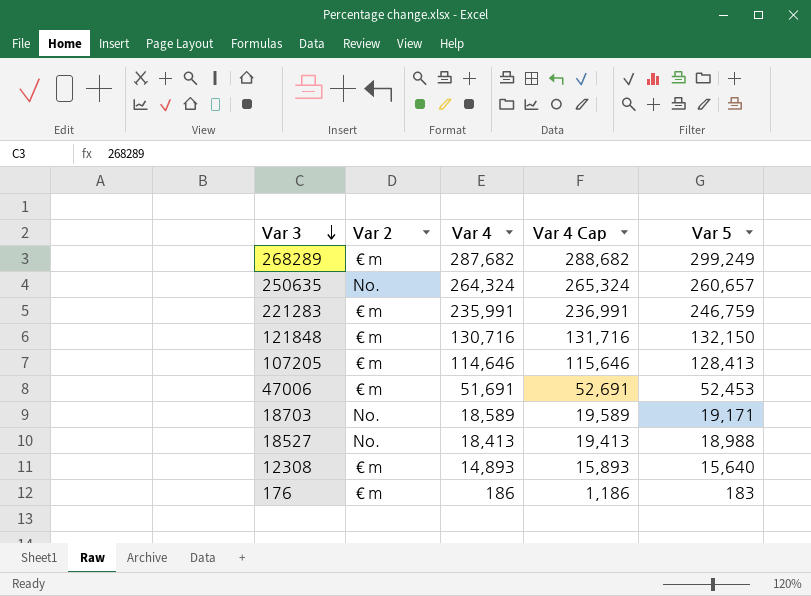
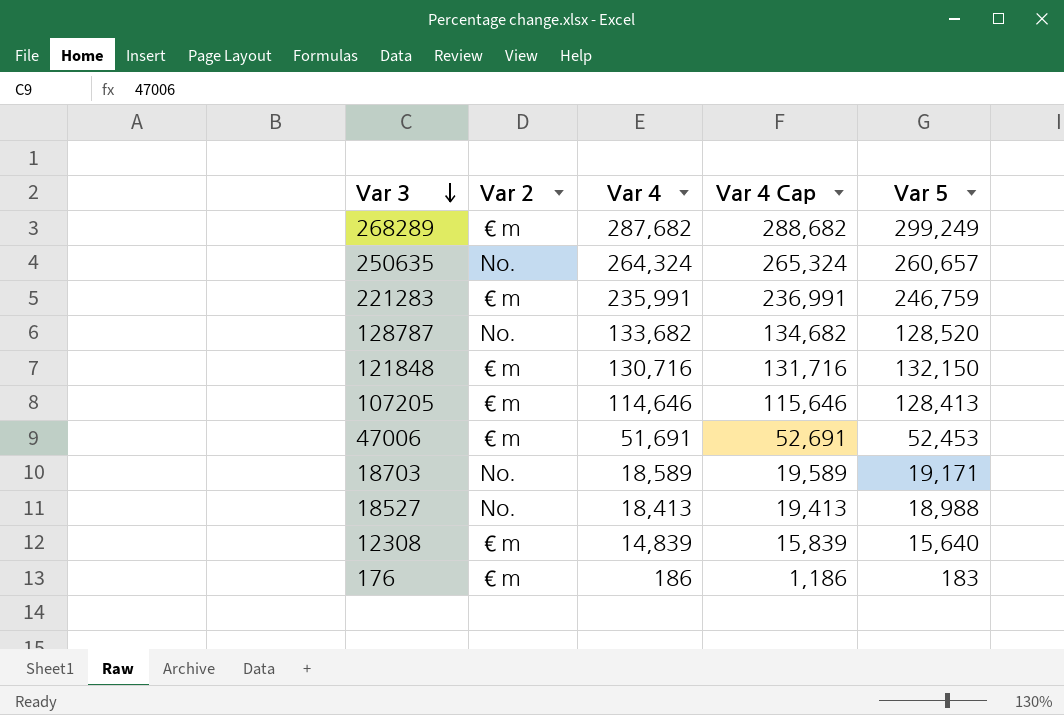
row 128787: none -> No. | 133,682 | 134,682 | 128,520
12308 | Var 4: 14,893 -> 14,839
12308 | Var 4 Cap: 15,893 -> 15,839

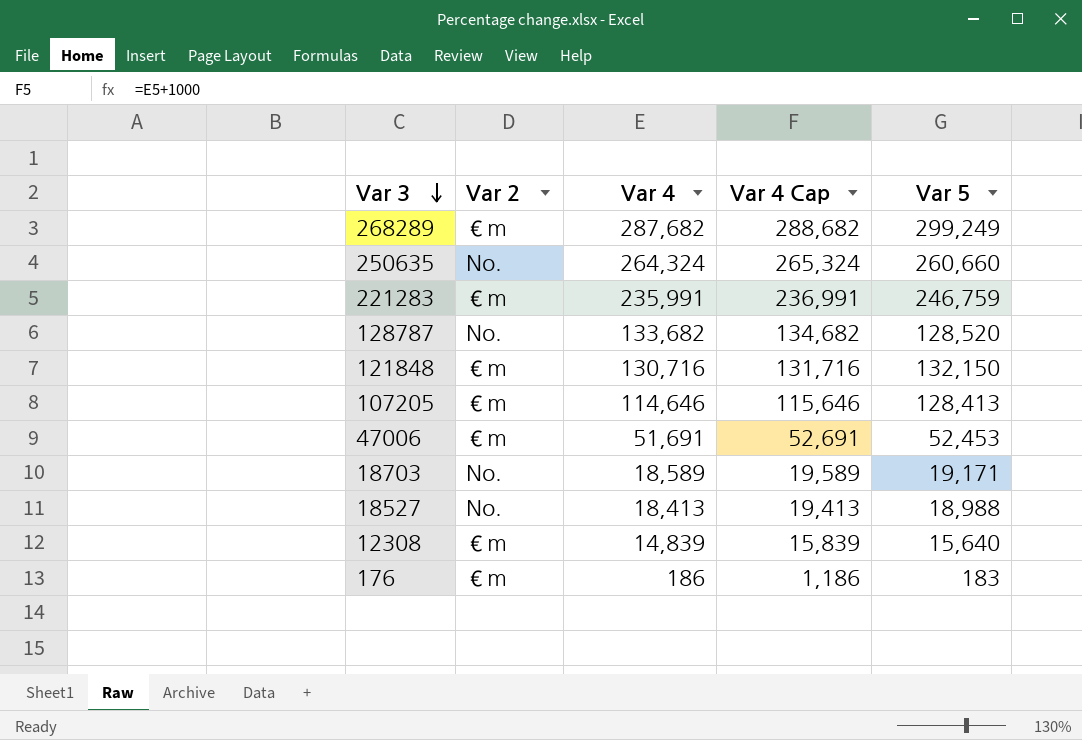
250635 | Var 5: 260,657 -> 260,660

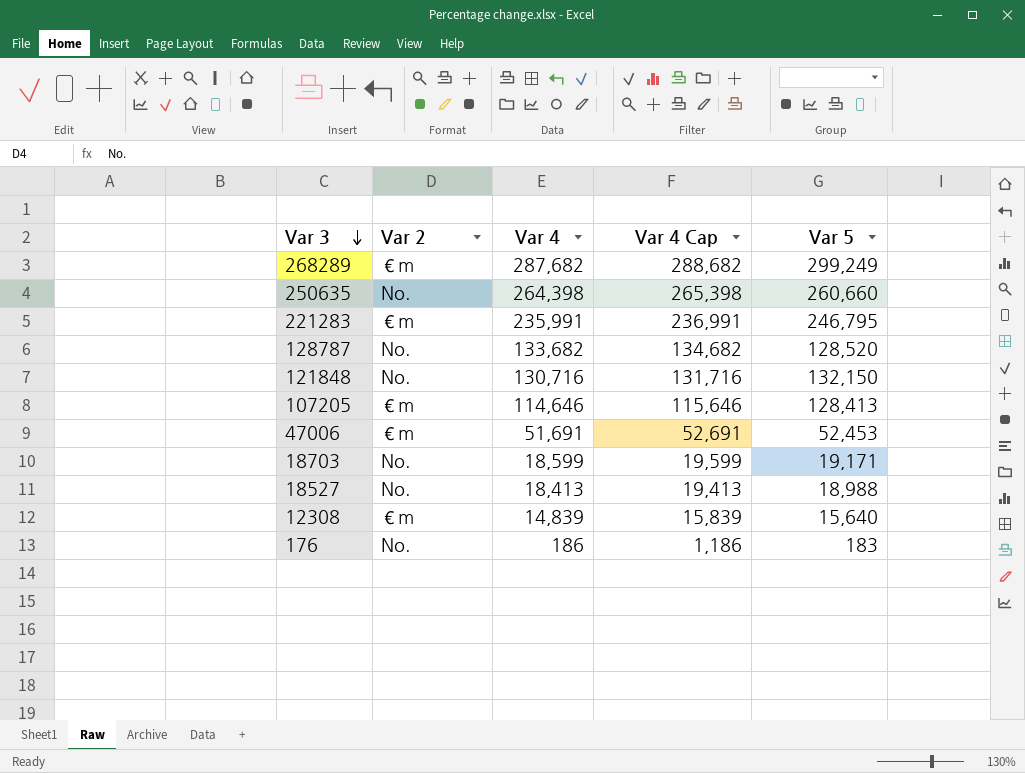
250635 | Var 4: 264,324 -> 264,398
250635 | Var 4 Cap: 265,324 -> 265,398
221283 | Var 5: 246,759 -> 246,795
121848 | Var 2: €m -> No.
18703 | Var 4: 18,589 -> 18,599
18703 | Var 4 Cap: 19,589 -> 19,599
176 | Var 2: €m -> No.

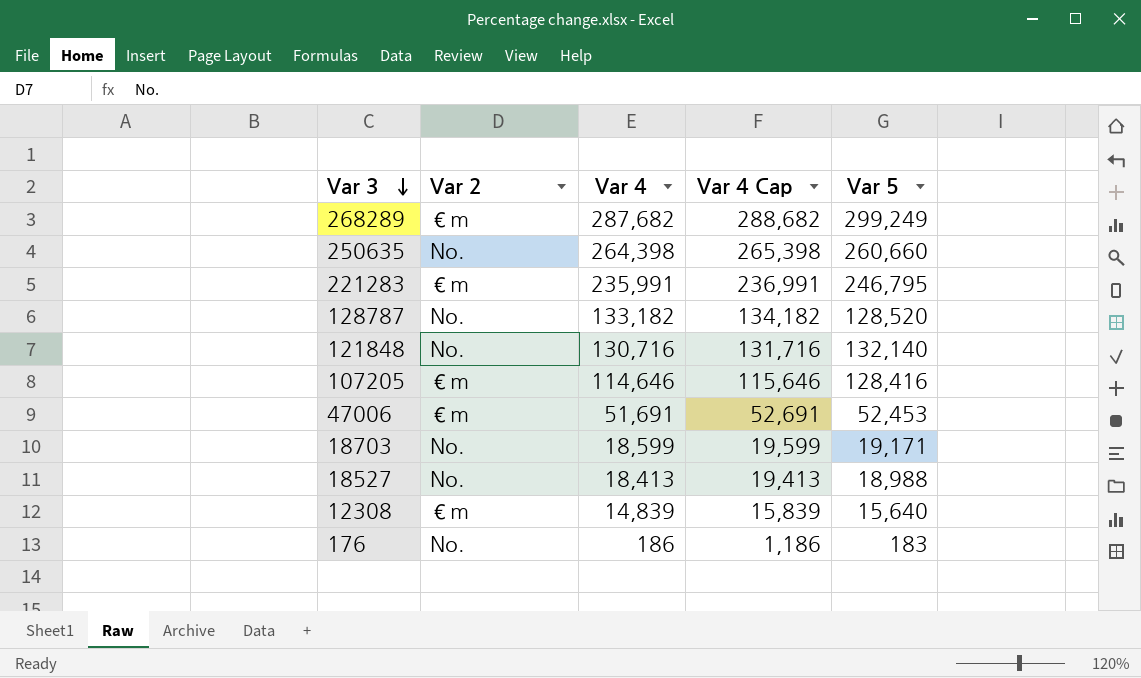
128787 | Var 4: 133,682 -> 133,182
128787 | Var 4 Cap: 134,682 -> 134,182
121848 | Var 5: 132,150 -> 132,140
107205 | Var 5: 128,413 -> 128,416

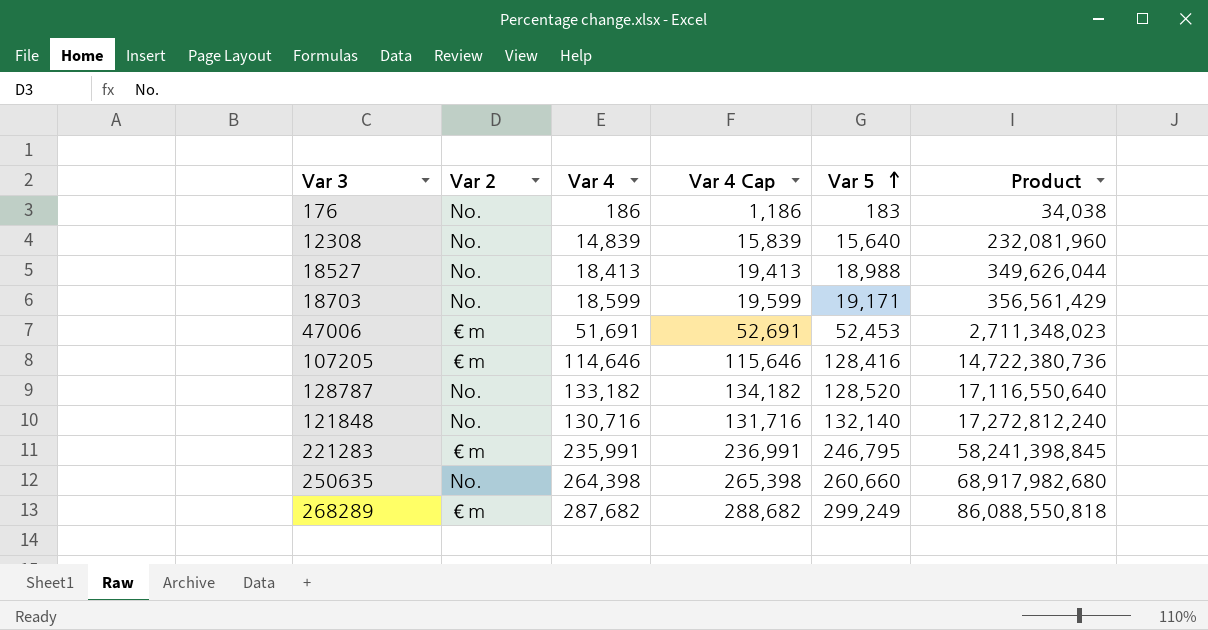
row order: Var 3 descending -> Var 5 ascending
column Product | formula: none -> [Var 4] * [Var 5]
12308 | Var 2: €m -> No.

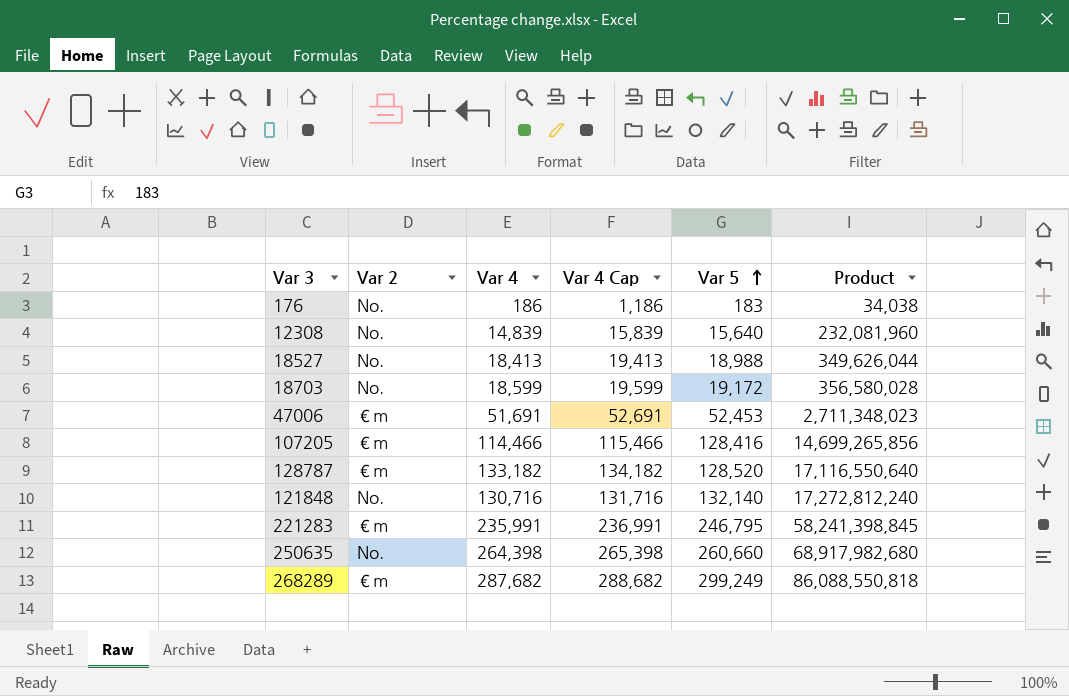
18703 | Var 5: 19,171 -> 19,172
18703 | Product: 356,561,429 -> 356,580,028
107205 | Var 4: 114,646 -> 114,466
107205 | Var 4 Cap: 115,646 -> 115,466
107205 | Product: 14,722,380,736 -> 14,699,265,856
128787 | Var 2: No. -> €m

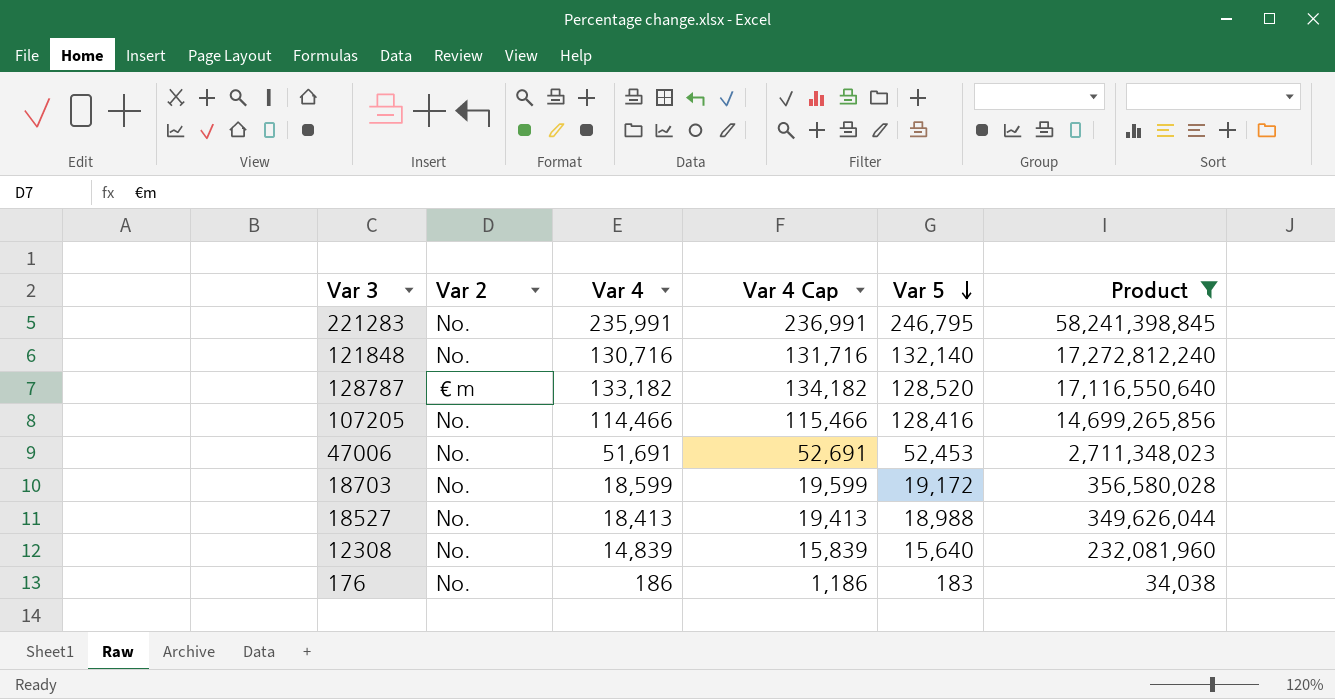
filter: none -> Product <= 58,241,398,845
row order: Var 5 ascending -> Var 5 descending
221283 | Var 2: €m -> No.
107205 | Var 2: €m -> No.
47006 | Var 2: €m -> No.

